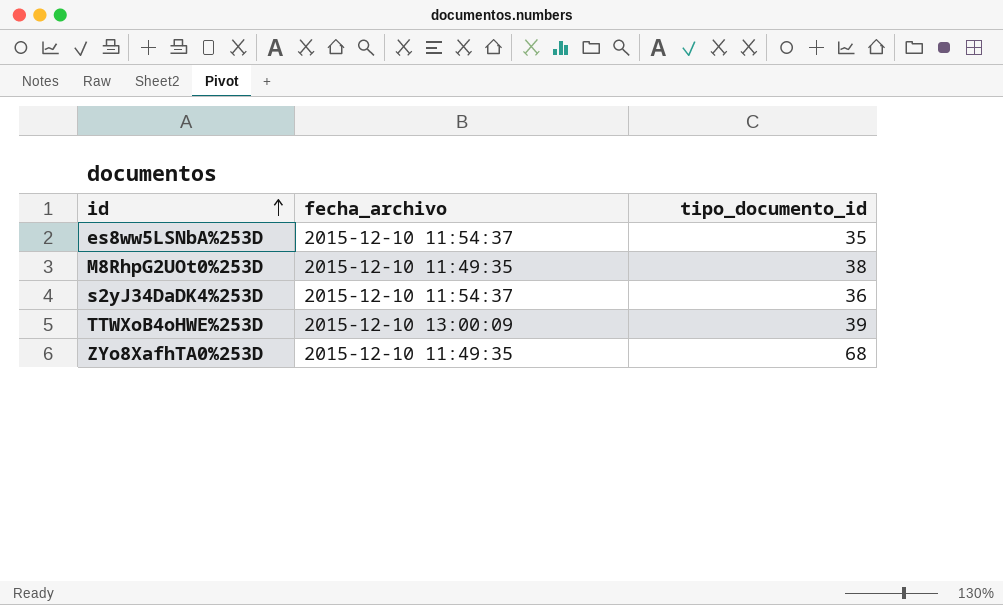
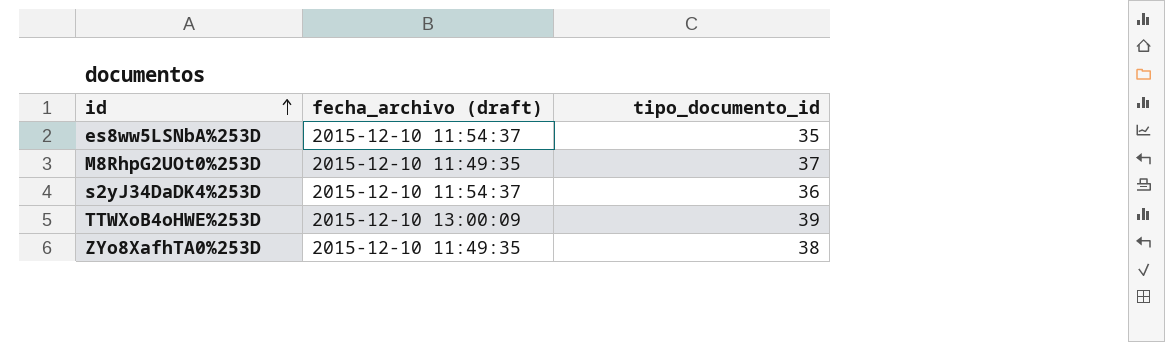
column name: fecha_archivo -> fecha_archivo (draft)
M8RhpG2UOt0%253D | tipo_documento_id: 38 -> 37
ZYo8XafhTA0%253D | tipo_documento_id: 68 -> 38

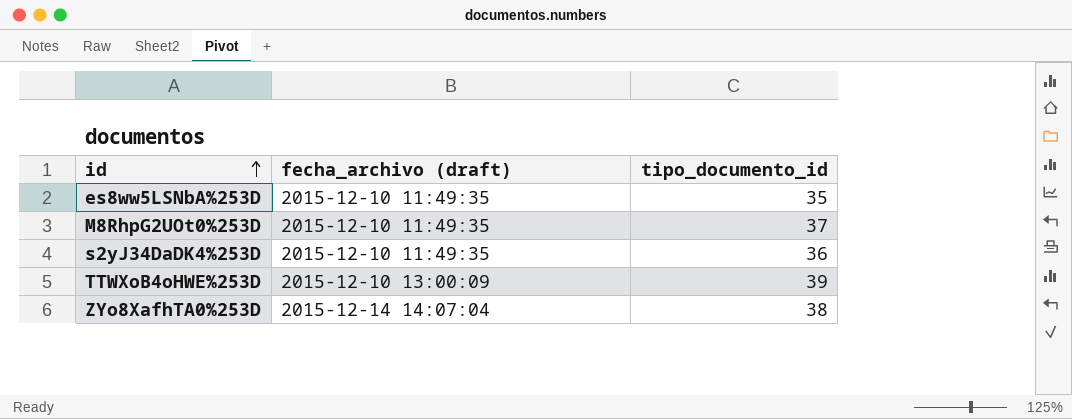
es8ww5LSNbA%253D | fecha_archivo (draft): 2015-12-10 11:54:37 -> 2015-12-10 11:49:35
s2yJ34DaDK4%253D | fecha_archivo (draft): 2015-12-10 11:54:37 -> 2015-12-10 11:49:35
ZYo8XafhTA0%253D | fecha_archivo (draft): 2015-12-10 11:49:35 -> 2015-12-14 14:07:04

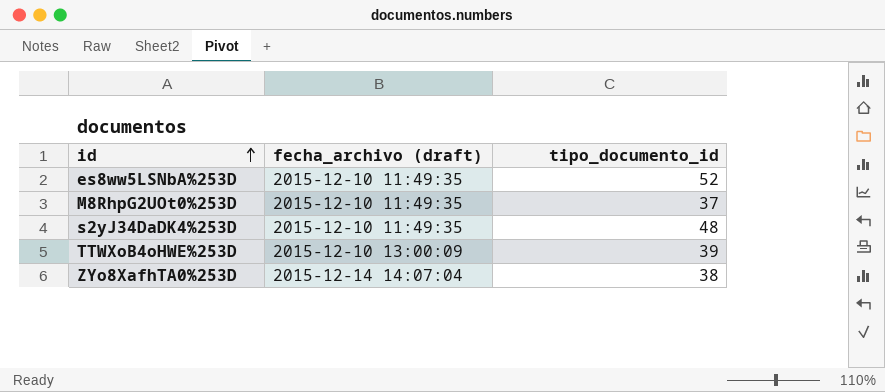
es8ww5LSNbA%253D | tipo_documento_id: 35 -> 52
s2yJ34DaDK4%253D | tipo_documento_id: 36 -> 48

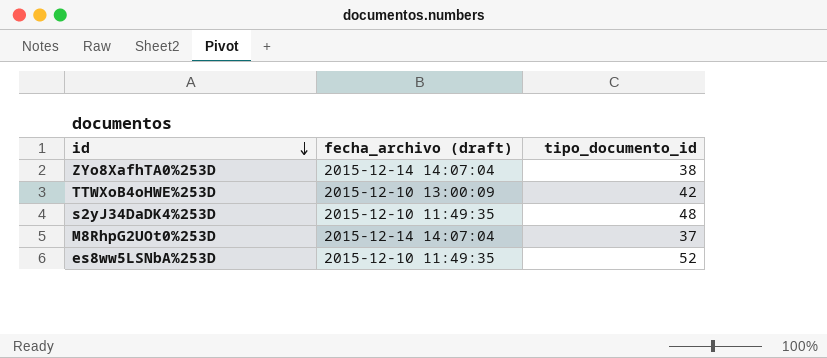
row order: id ascending -> id descending
TTWXoB4oHWE%253D | tipo_documento_id: 39 -> 42
M8RhpG2UOt0%253D | fecha_archivo (draft): 2015-12-10 11:49:35 -> 2015-12-14 14:07:04

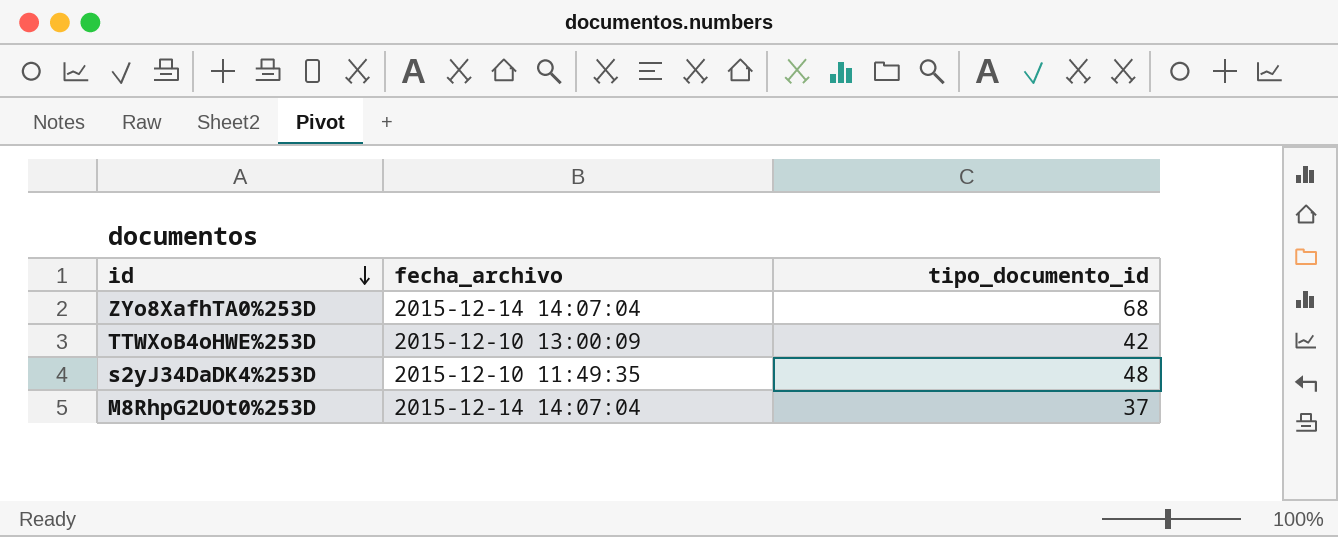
column name: fecha_archivo (draft) -> fecha_archivo
row es8ww5LSNbA%253D: 2015-12-10 11:49:35 | 52 -> none
ZYo8XafhTA0%253D | tipo_documento_id: 38 -> 68

